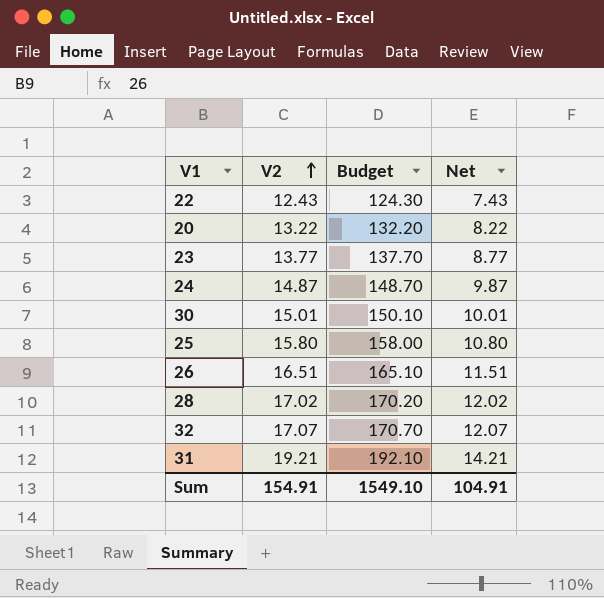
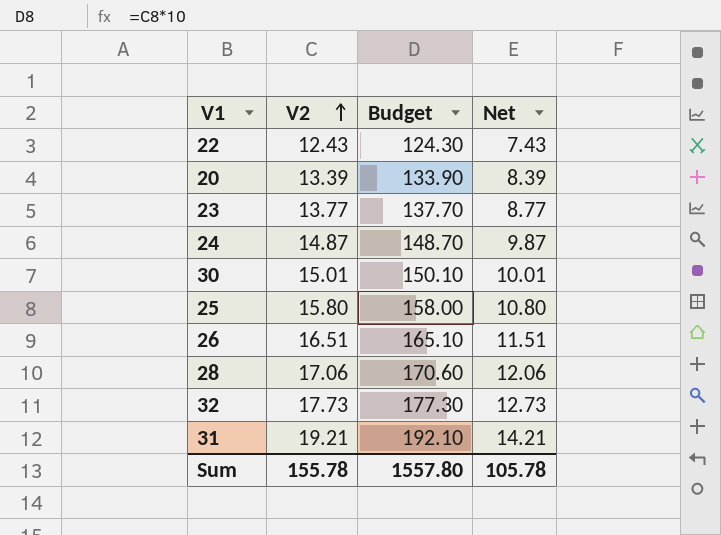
20 | V2: 13.22 -> 13.39
20 | Budget: 132.20 -> 133.90
20 | Net: 8.22 -> 8.39
28 | V2: 17.02 -> 17.06
28 | Budget: 170.20 -> 170.60
28 | Net: 12.02 -> 12.06
32 | V2: 17.07 -> 17.73
32 | Budget: 170.70 -> 177.30
32 | Net: 12.07 -> 12.73
Sum | V2: 154.91 -> 155.78
Sum | Budget: 1549.10 -> 1557.80
Sum | Net: 104.91 -> 105.78

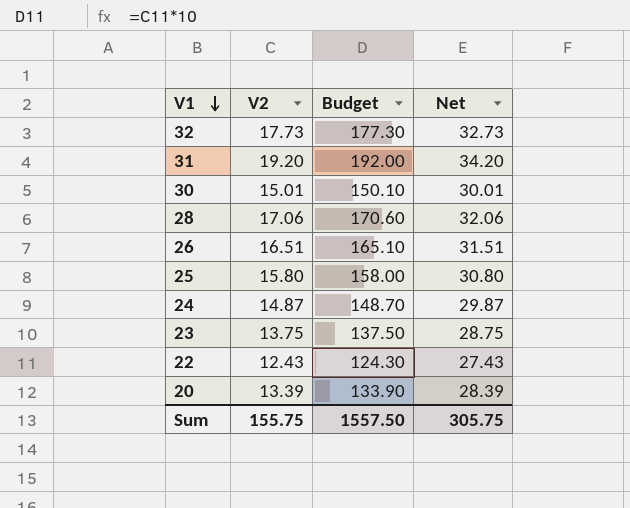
row order: V2 ascending -> V1 descending
column Net | formula: [V2] - 5 -> [V2] + 15
31 | V2: 19.21 -> 19.20
31 | Budget: 192.10 -> 192.00
23 | V2: 13.77 -> 13.75
23 | Budget: 137.70 -> 137.50
Sum | V2: 155.78 -> 155.75
Sum | Budget: 1557.80 -> 1557.50
Sum | Net: 105.78 -> 305.75

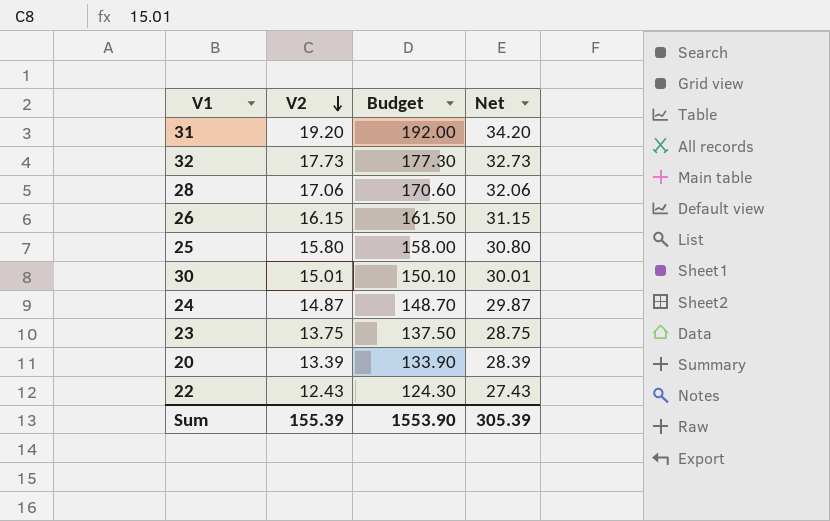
row order: V1 descending -> V2 descending
26 | V2: 16.51 -> 16.15
26 | Budget: 165.10 -> 161.50
26 | Net: 31.51 -> 31.15
Sum | V2: 155.75 -> 155.39
Sum | Budget: 1557.50 -> 1553.90
Sum | Net: 305.75 -> 305.39

